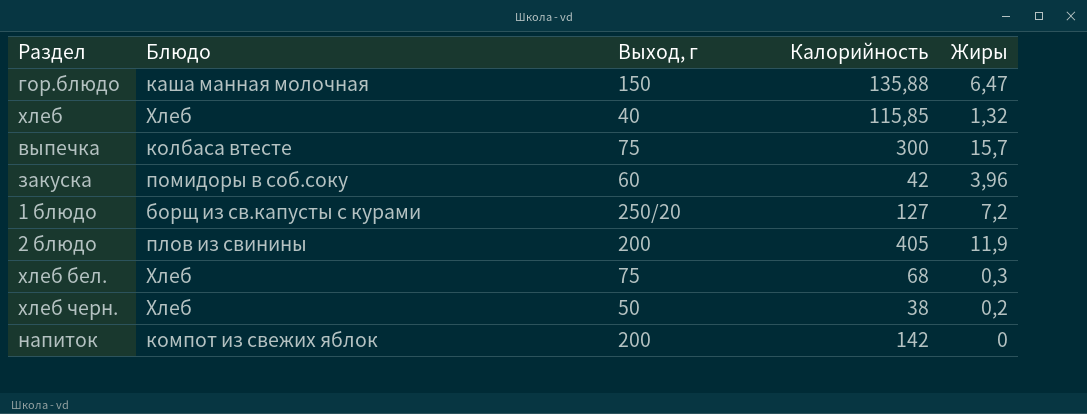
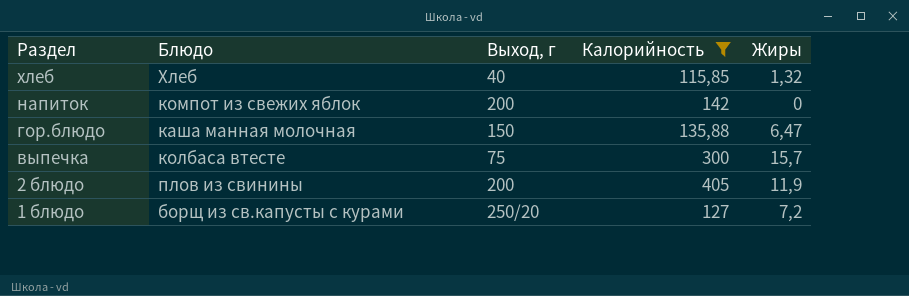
filter: none -> Калорийность >= 115,85
row order: none -> Раздел descending

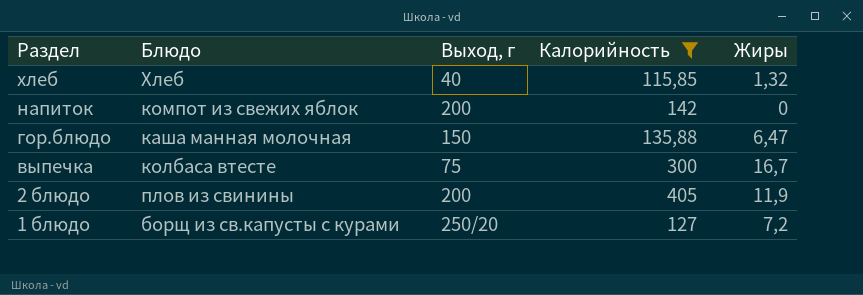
выпечка | Жиры: 15,7 -> 16,7

